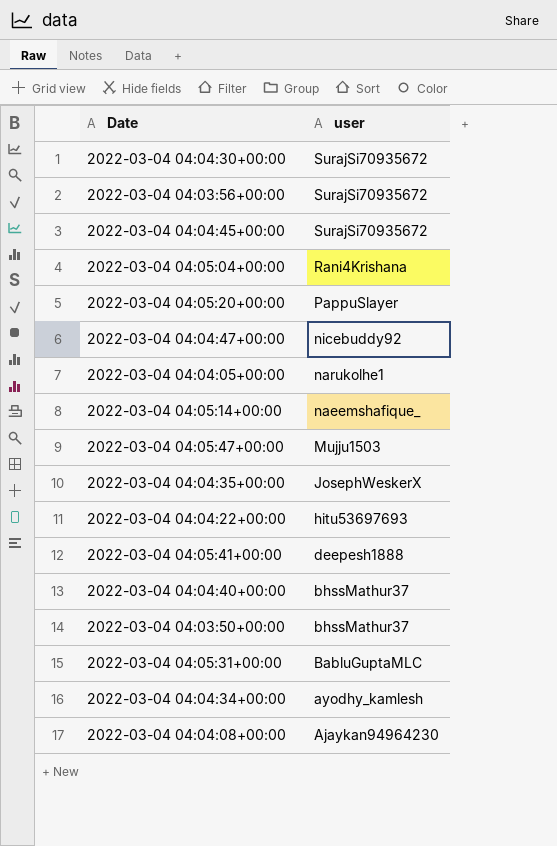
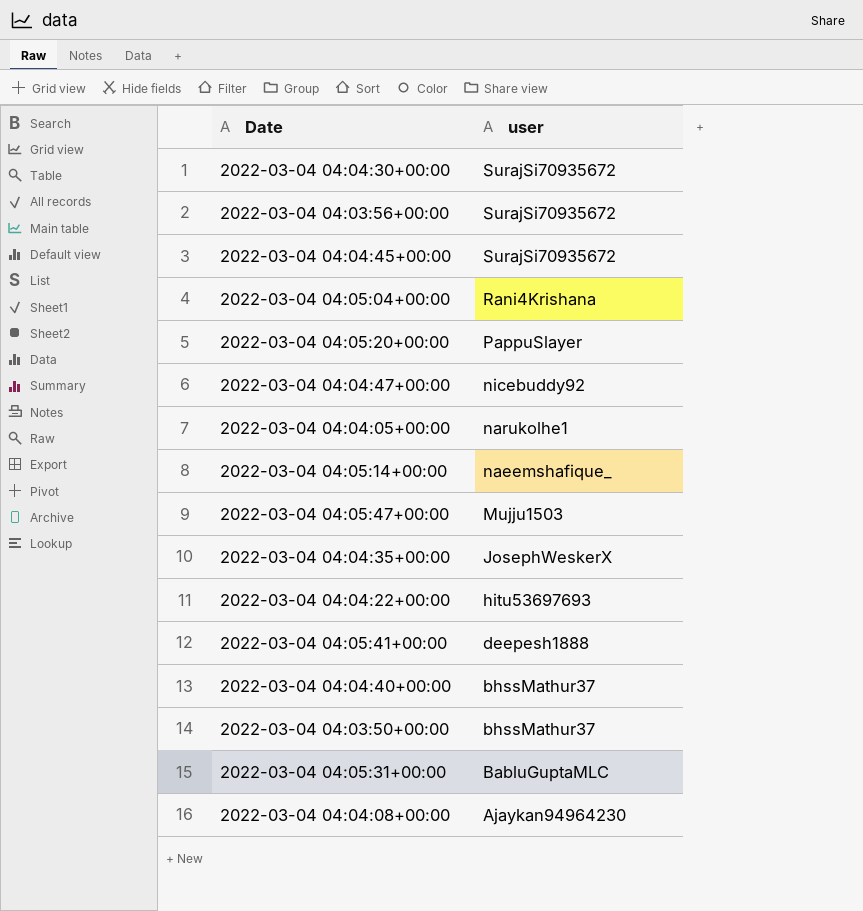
row 2022-03-04 04:04:34+00:00: ayodhy_kamlesh -> none

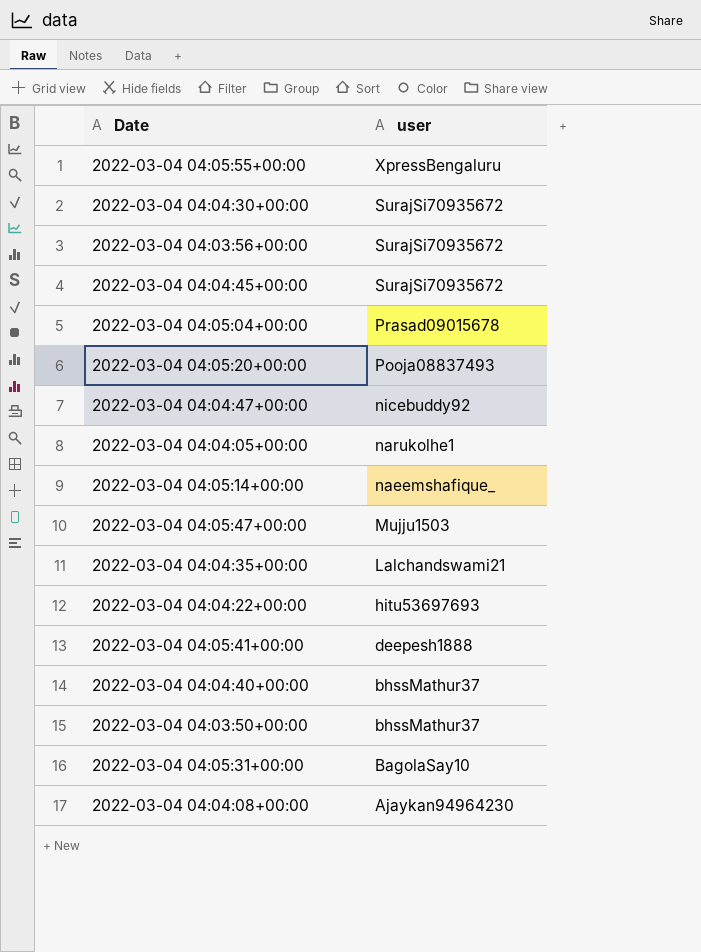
row 2022-03-04 04:05:55+00:00: none -> XpressBengaluru
2022-03-04 04:05:04+00:00 | user: Rani4Krishana -> Prasad09015678
2022-03-04 04:05:20+00:00 | user: PappuSlayer -> Pooja08837493
2022-03-04 04:04:35+00:00 | user: JosephWeskerX -> Lalchandswami21
2022-03-04 04:05:31+00:00 | user: BabluGuptaMLC -> BagolaSay10

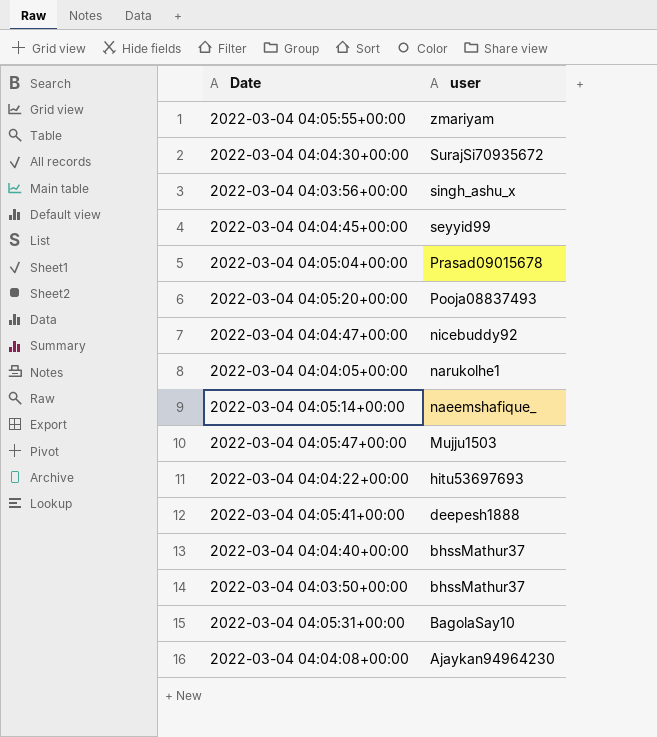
row 2022-03-04 04:04:35+00:00: Lalchandswami21 -> none
2022-03-04 04:05:55+00:00 | user: XpressBengaluru -> zmariyam
2022-03-04 04:03:56+00:00 | user: SurajSi70935672 -> singh_ashu_x
2022-03-04 04:04:45+00:00 | user: SurajSi70935672 -> seyyid99

